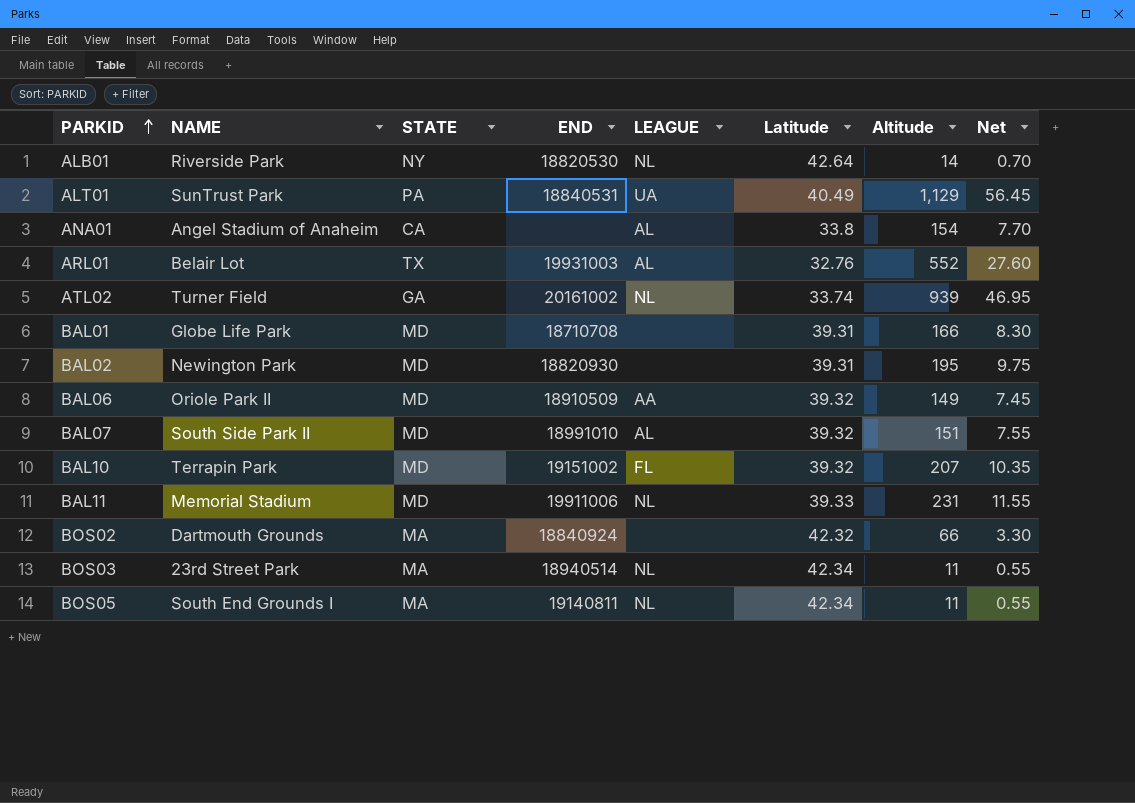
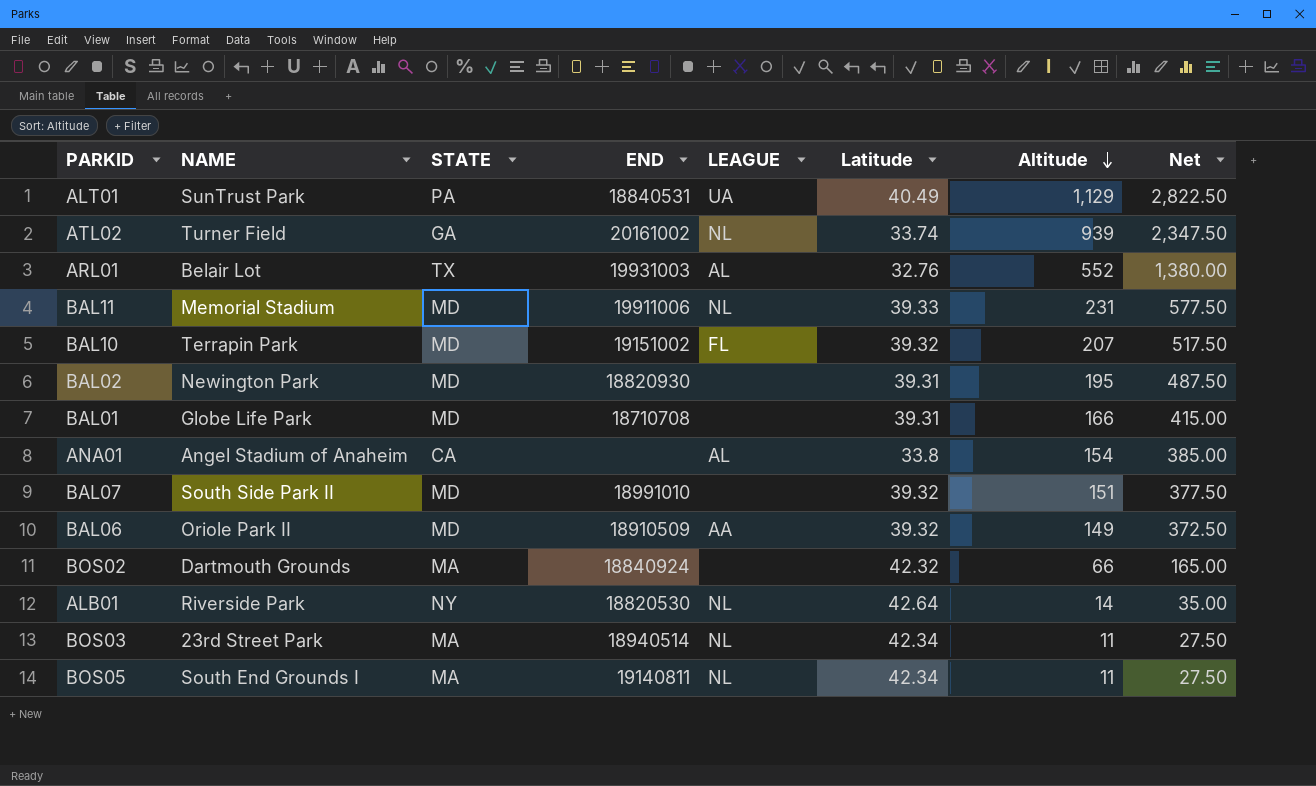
row order: PARKID ascending -> Altitude descending
column Net | formula: [Altitude] * 0.05 -> [Altitude] * 2.5
BAL07 | LEAGUE: AL -> none

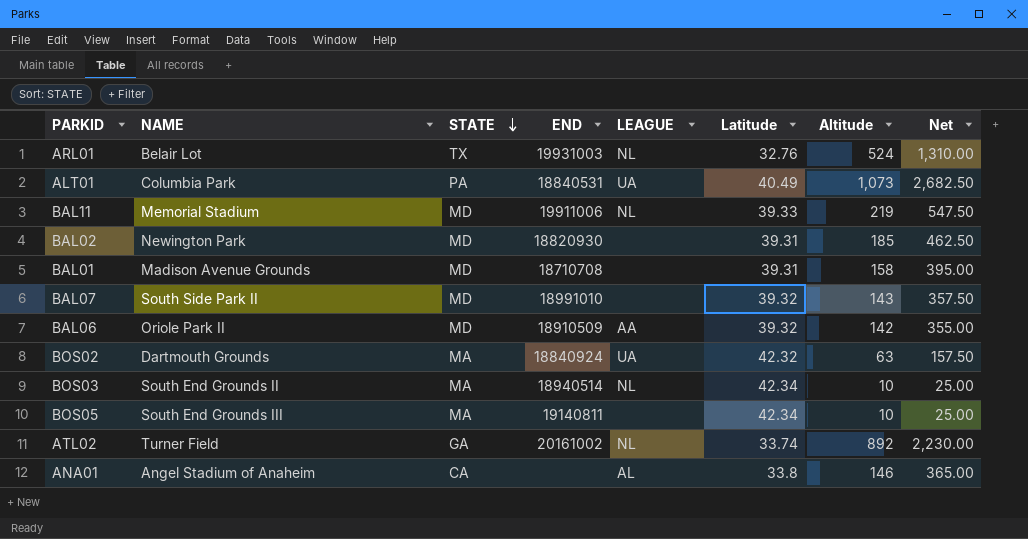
row order: Altitude descending -> STATE descending
row BAL10: Terrapin Park | MD | 19151002 | FL | 39.32 | 207 | 517.50 -> none
row ALB01: Riverside Park | NY | 18820530 | NL | 42.64 | 14 | 35.00 -> none
ARL01 | LEAGUE: AL -> NL
ARL01 | Altitude: 552 -> 524
ARL01 | Net: 1,380.00 -> 1,310.00
ALT01 | NAME: SunTrust Park -> Columbia Park
ALT01 | Altitude: 1,129 -> 1,073
ALT01 | Net: 2,822.50 -> 2,682.50
BAL11 | Altitude: 231 -> 219
BAL11 | Net: 577.50 -> 547.50
BAL02 | Altitude: 195 -> 185
BAL02 | Net: 487.50 -> 462.50
BAL01 | NAME: Globe Life Park -> Madison Avenue Grounds
BAL01 | Altitude: 166 -> 158
BAL01 | Net: 415.00 -> 395.00
BAL07 | Altitude: 151 -> 143
BAL07 | Net: 377.50 -> 357.50
BAL06 | Altitude: 149 -> 142
BAL06 | Net: 372.50 -> 355.00
BOS02 | LEAGUE: none -> UA
BOS02 | Altitude: 66 -> 63
BOS02 | Net: 165.00 -> 157.50
BOS03 | NAME: 23rd Street Park -> South End Grounds II
BOS03 | Altitude: 11 -> 10
BOS03 | Net: 27.50 -> 25.00
BOS05 | NAME: South End Grounds I -> South End Grounds III
BOS05 | LEAGUE: NL -> none
BOS05 | Altitude: 11 -> 10
BOS05 | Net: 27.50 -> 25.00
ATL02 | Altitude: 939 -> 892
ATL02 | Net: 2,347.50 -> 2,230.00
ANA01 | Altitude: 154 -> 146
ANA01 | Net: 385.00 -> 365.00

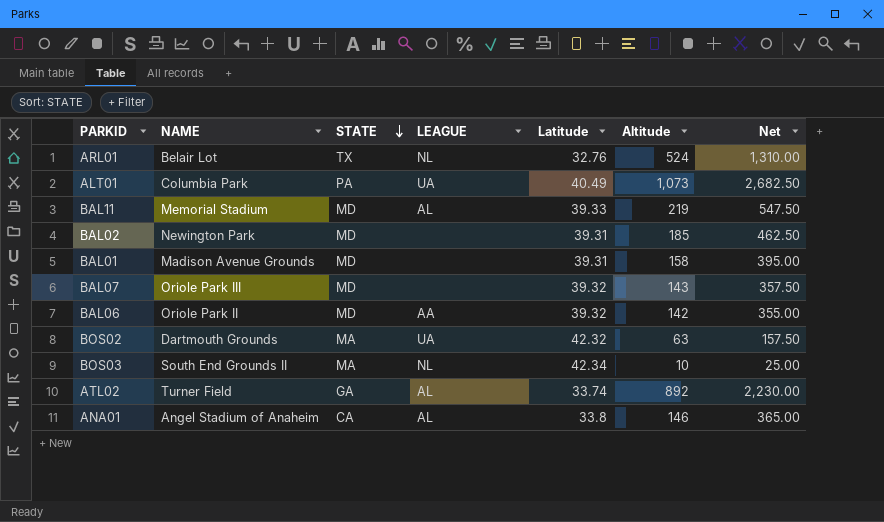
column END | position: 4 -> none
row BOS05: South End Grounds III | MA | 19140811 | none | 42.34 | 10 | 25.00 -> none
BAL11 | LEAGUE: NL -> AL
BAL07 | NAME: South Side Park II -> Oriole Park III
ATL02 | LEAGUE: NL -> AL

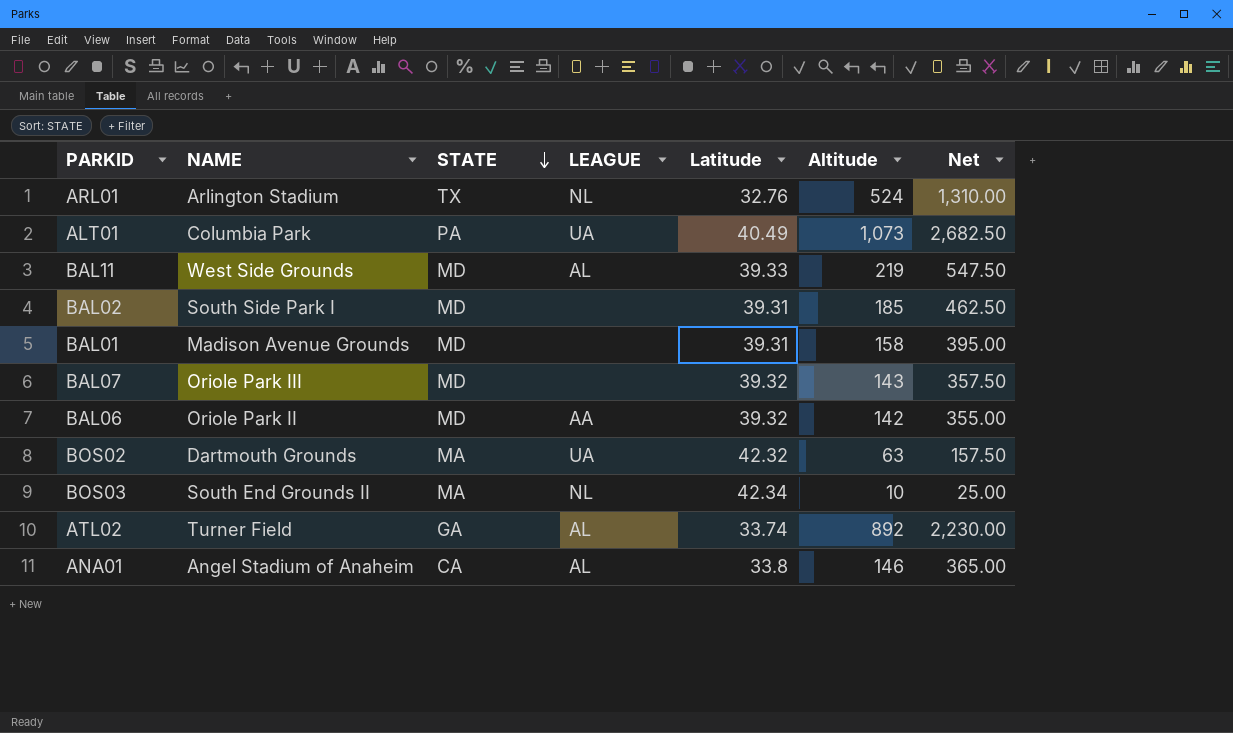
ARL01 | NAME: Belair Lot -> Arlington Stadium
BAL11 | NAME: Memorial Stadium -> West Side Grounds
BAL02 | NAME: Newington Park -> South Side Park I

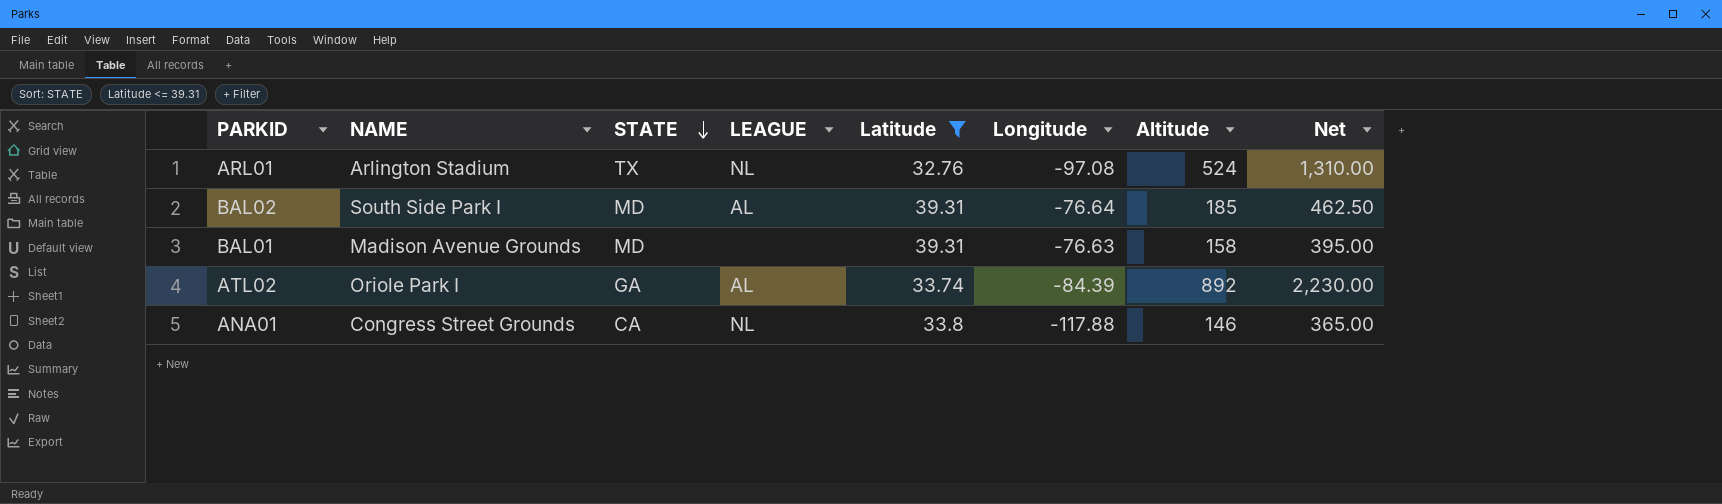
filter: none -> Latitude <= 39.31
column Longitude | position: none -> 6
BAL02 | LEAGUE: none -> AL
ATL02 | NAME: Turner Field -> Oriole Park I
ANA01 | NAME: Angel Stadium of Anaheim -> Congress Street Grounds
ANA01 | LEAGUE: AL -> NL

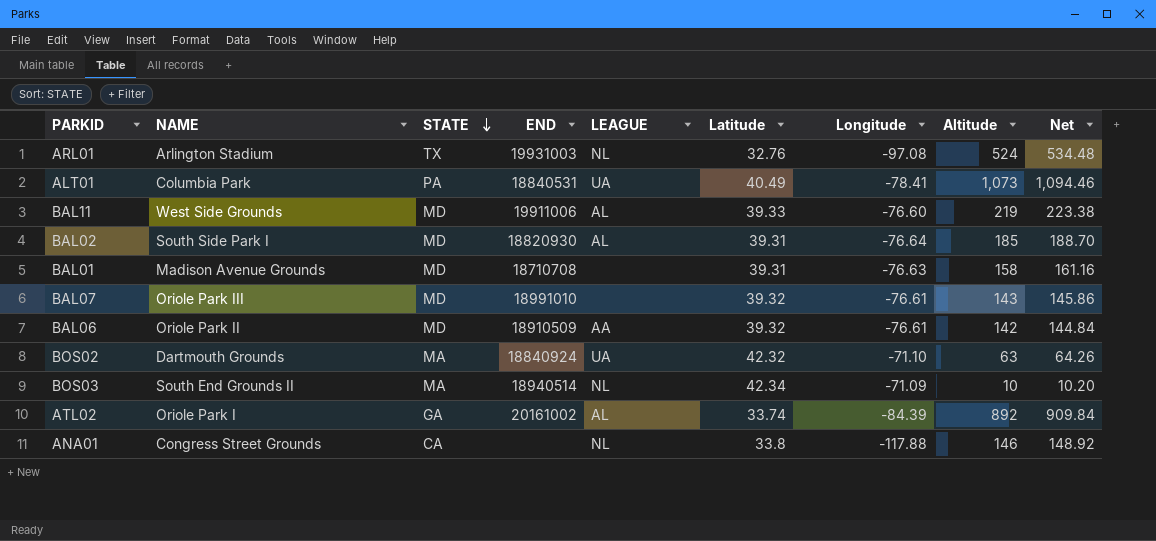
filter: Latitude <= 39.31 -> none
column END | position: none -> 4
column Net | formula: [Altitude] * 2.5 -> [Altitude] * 1.02

